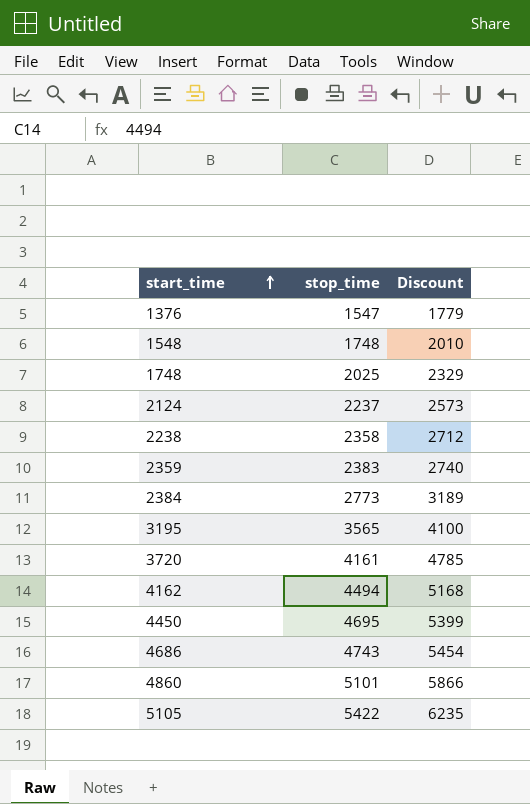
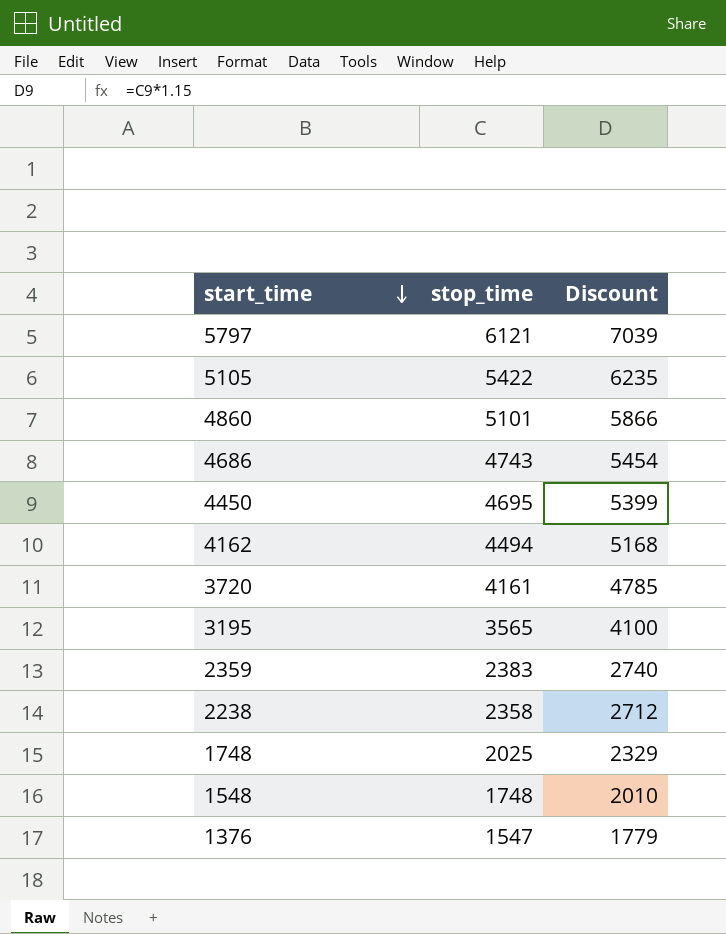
row order: start_time ascending -> start_time descending
row 2124: 2237 | 2573 -> none
row 2384: 2773 | 3189 -> none
row 5797: none -> 6121 | 7039

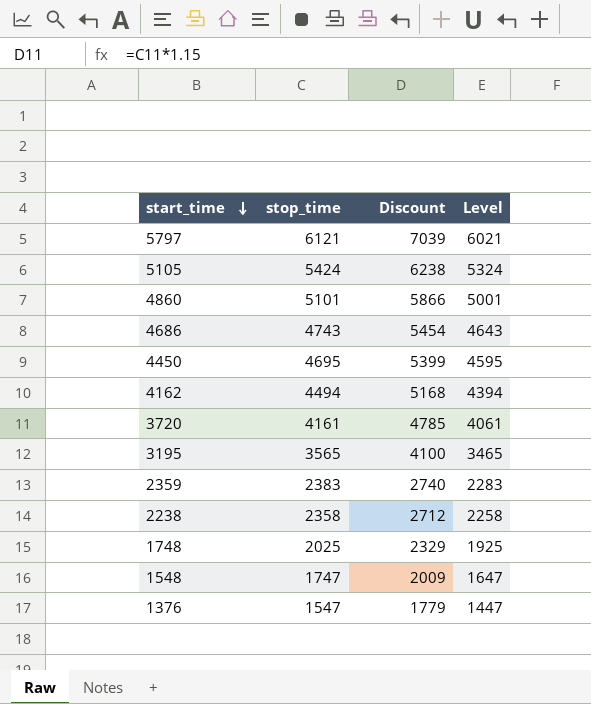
column Level | formula: none -> [stop_time] - 100
5105 | stop_time: 5422 -> 5424
5105 | Discount: 6235 -> 6238
1548 | stop_time: 1748 -> 1747
1548 | Discount: 2010 -> 2009

